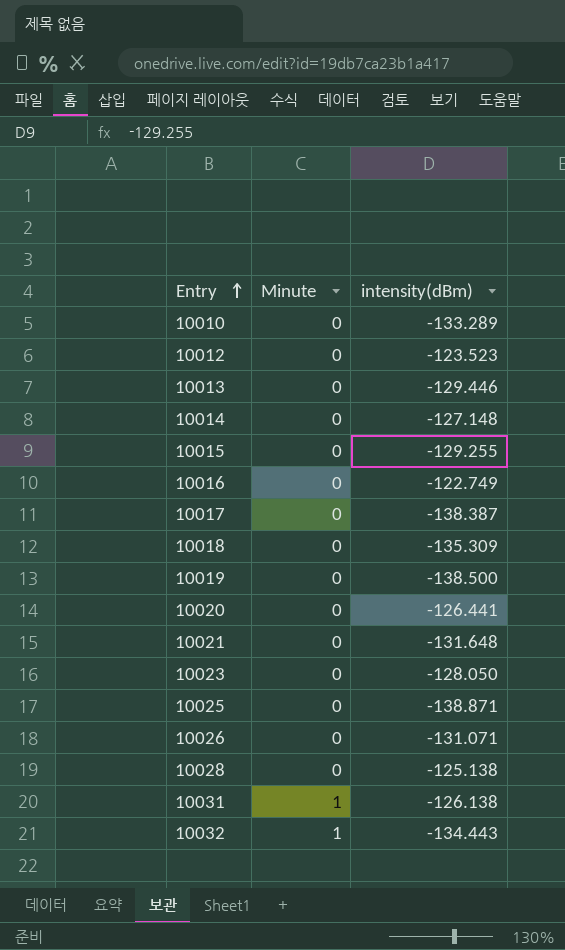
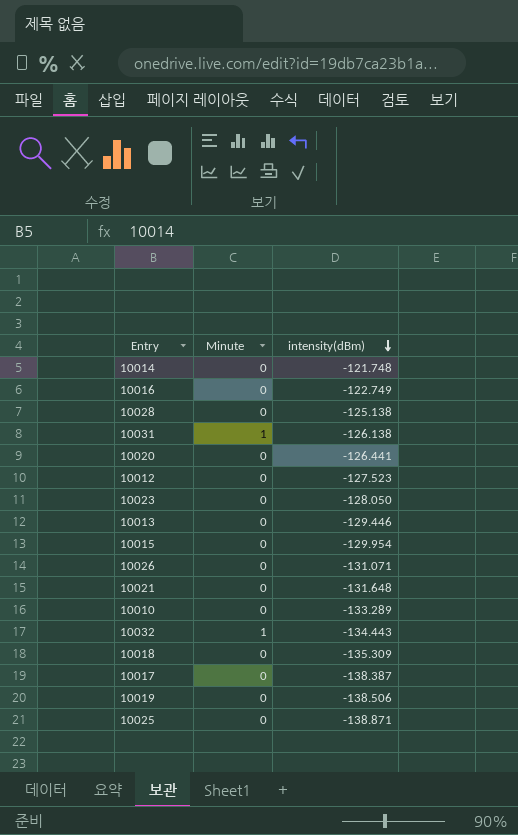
row order: Entry ascending -> intensity(dBm) descending
10014 | intensity(dBm): -127.148 -> -121.748
10012 | intensity(dBm): -123.523 -> -127.523
10015 | intensity(dBm): -129.255 -> -129.954
10019 | intensity(dBm): -138.500 -> -138.506

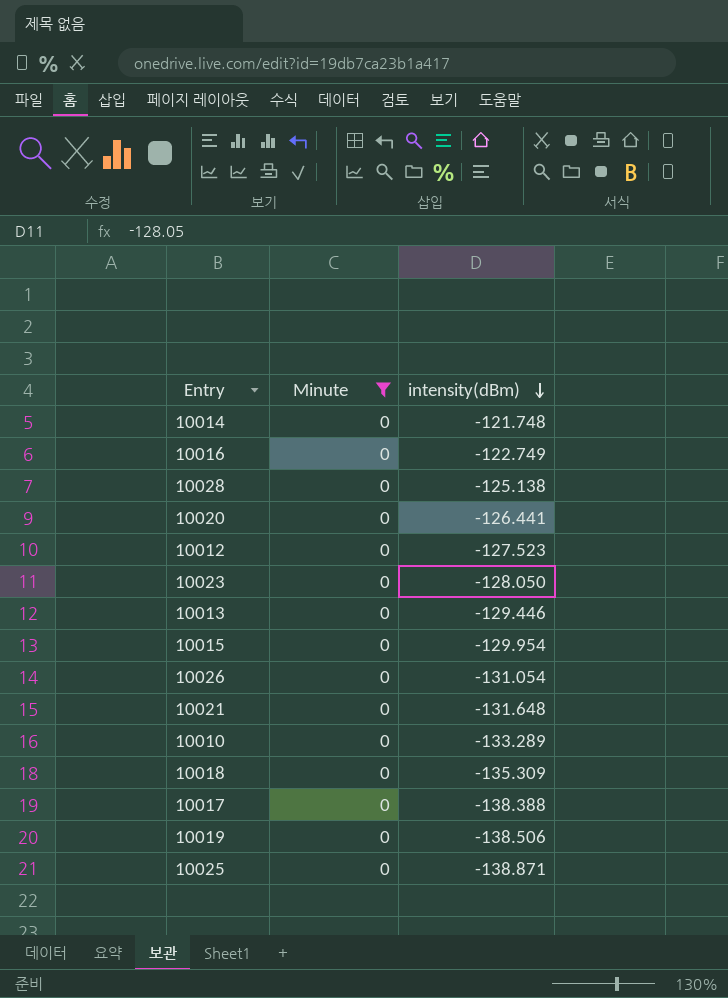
filter: none -> Minute = 0
10026 | intensity(dBm): -131.071 -> -131.054
10017 | intensity(dBm): -138.387 -> -138.388

